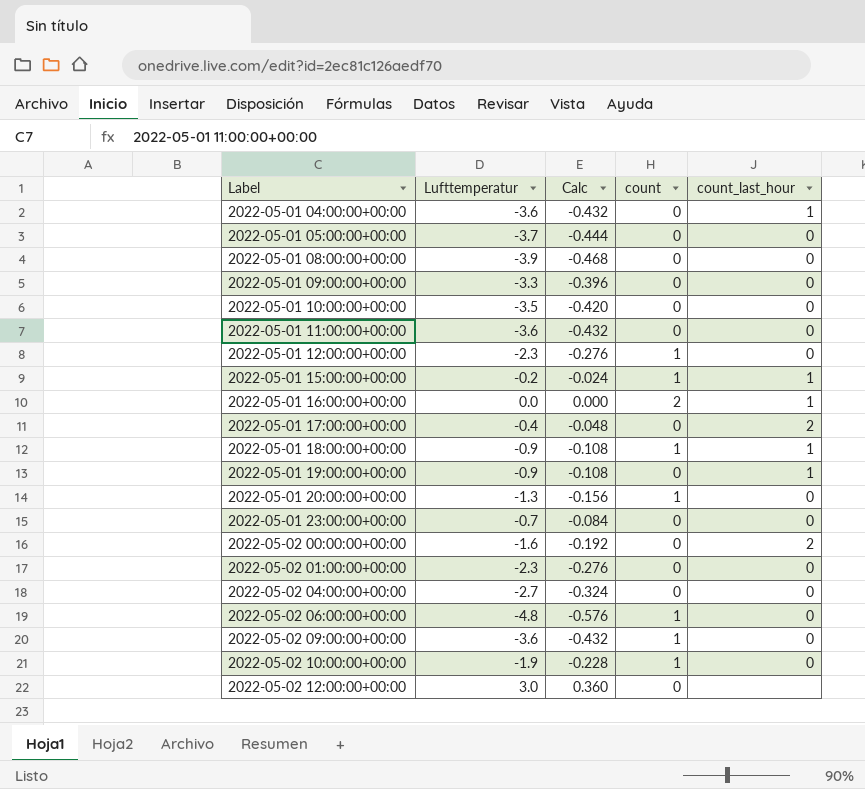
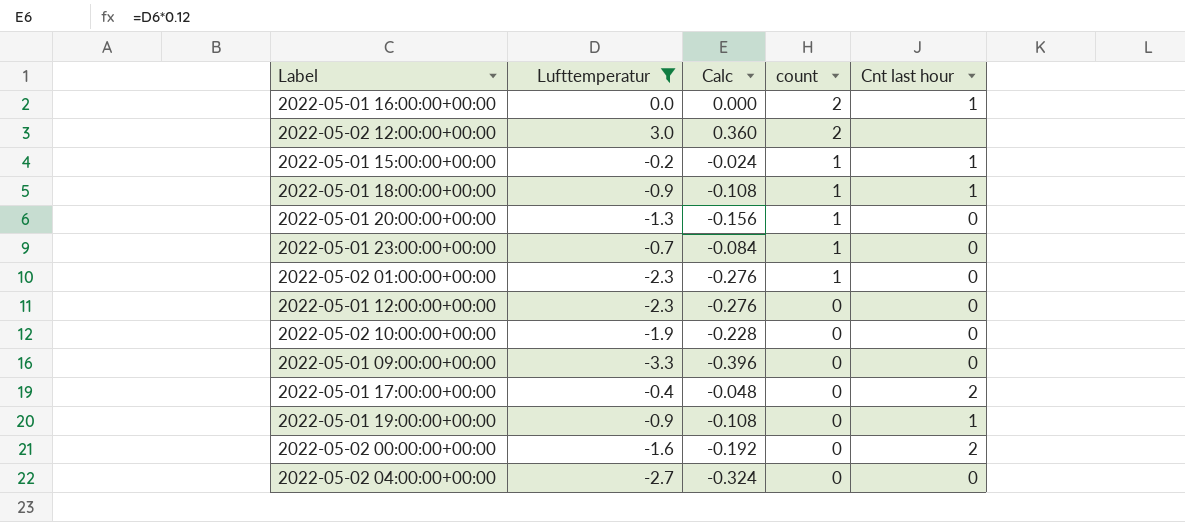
filter: none -> Lufttemperatur >= -3.3
row order: Label ascending -> count descending
column name: count_last_hour -> Cnt last hour
2022-05-02 12:00:00+00:00 | count: 0 -> 2
2022-05-01 23:00:00+00:00 | count: 0 -> 1
2022-05-02 01:00:00+00:00 | count: 0 -> 1
2022-05-01 12:00:00+00:00 | count: 1 -> 0
2022-05-02 10:00:00+00:00 | count: 1 -> 0

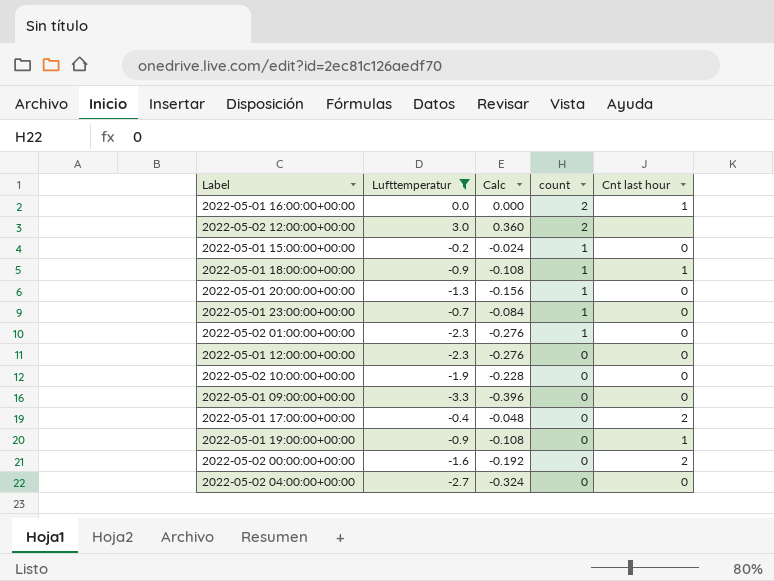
2022-05-01 15:00:00+00:00 | Cnt last hour: 1 -> 0

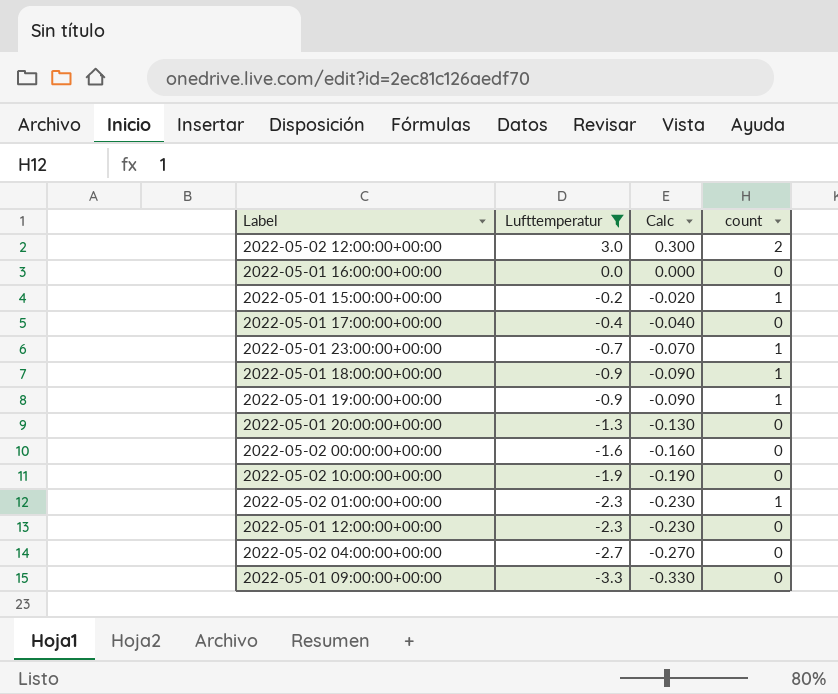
row order: count descending -> Lufttemperatur descending
column Cnt last hour | position: 5 -> none
column Calc | formula: [Lufttemperatur] * 0.12 -> [Lufttemperatur] * 0.1
2022-05-01 16:00:00+00:00 | count: 2 -> 0
2022-05-01 19:00:00+00:00 | count: 0 -> 1
2022-05-01 20:00:00+00:00 | count: 1 -> 0

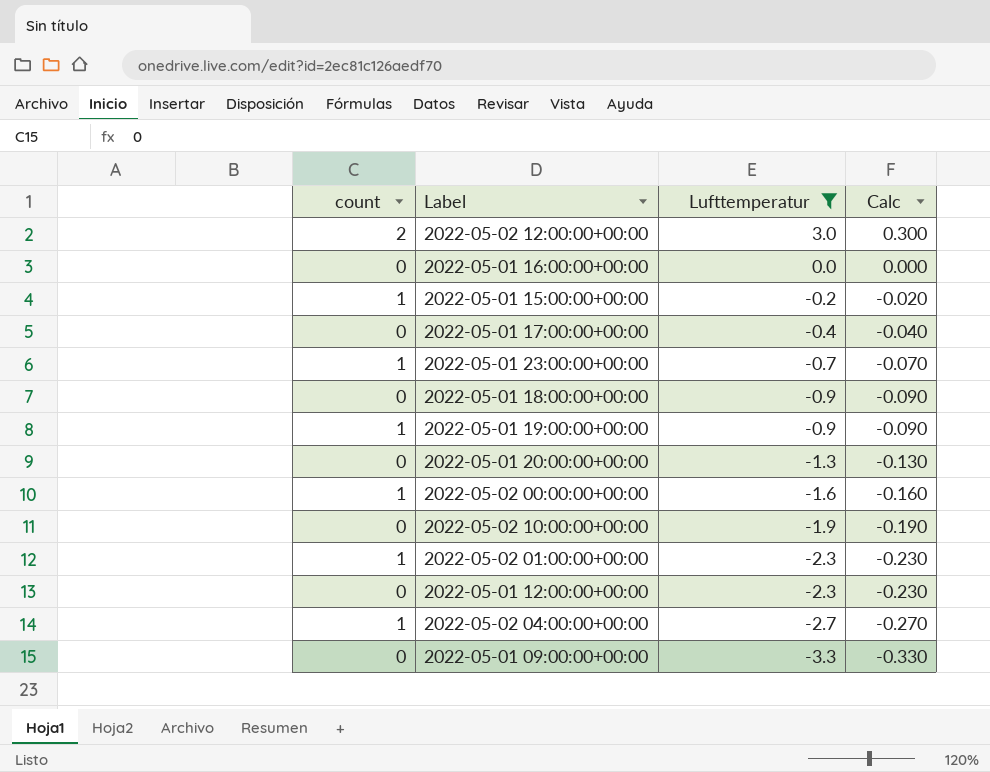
column count | position: 4 -> 1
2022-05-01 18:00:00+00:00 | count: 1 -> 0
2022-05-02 00:00:00+00:00 | count: 0 -> 1
2022-05-02 04:00:00+00:00 | count: 0 -> 1

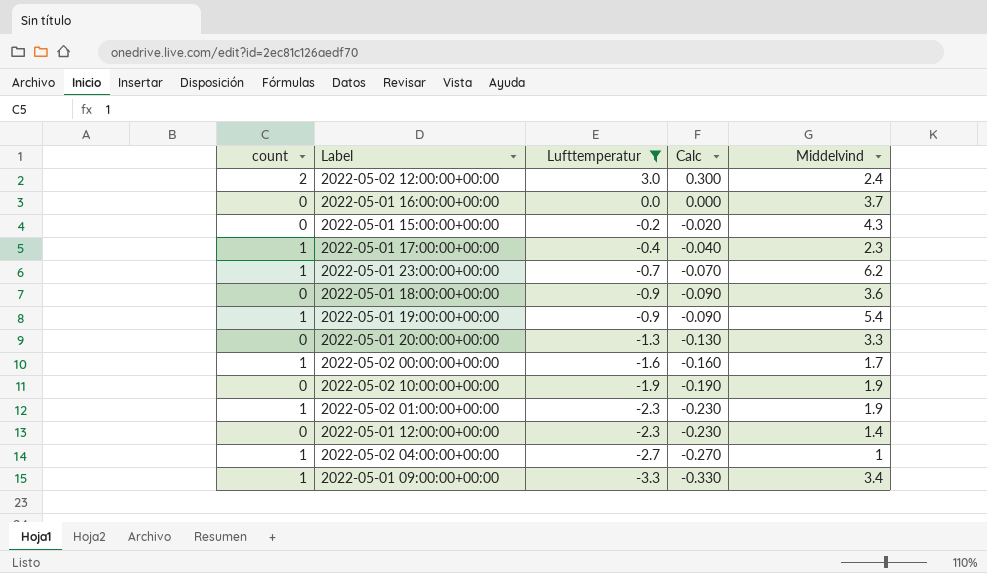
column Middelvind | position: none -> 5
2022-05-01 15:00:00+00:00 | count: 1 -> 0
2022-05-01 17:00:00+00:00 | count: 0 -> 1
2022-05-01 09:00:00+00:00 | count: 0 -> 1

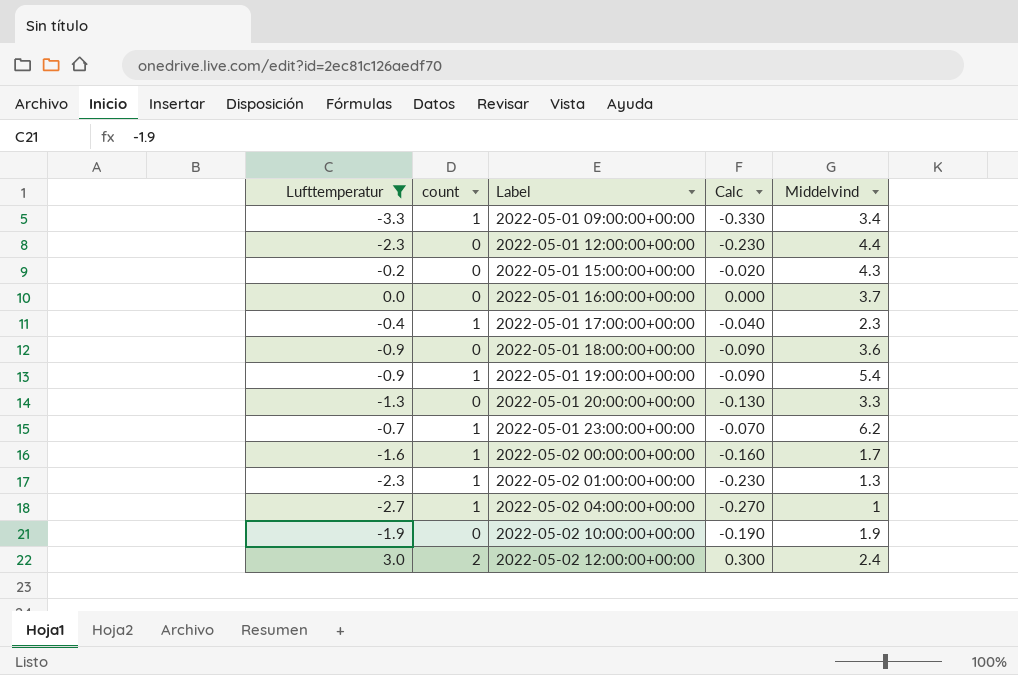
row order: Lufttemperatur descending -> Label ascending
column Lufttemperatur | position: 3 -> 1
2022-05-01 12:00:00+00:00 | Middelvind: 1.4 -> 4.4
2022-05-02 01:00:00+00:00 | Middelvind: 1.9 -> 1.3

